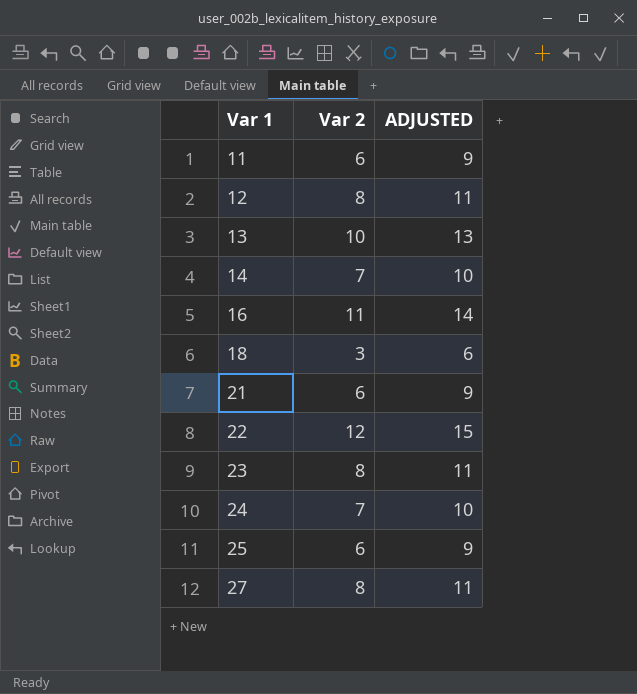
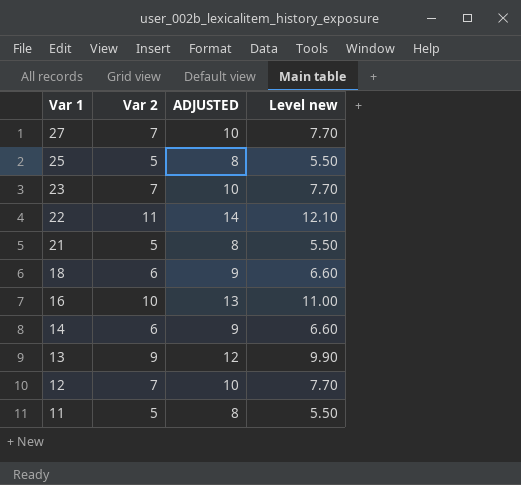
row order: Var 1 ascending -> Var 1 descending
column Level new | formula: none -> [Var 2] * 1.1
row 24: 7 | 10 -> none
27 | Var 2: 8 -> 7
27 | ADJUSTED: 11 -> 10
25 | Var 2: 6 -> 5
25 | ADJUSTED: 9 -> 8
23 | Var 2: 8 -> 7
23 | ADJUSTED: 11 -> 10
22 | Var 2: 12 -> 11
22 | ADJUSTED: 15 -> 14
21 | Var 2: 6 -> 5
21 | ADJUSTED: 9 -> 8
18 | Var 2: 3 -> 6
18 | ADJUSTED: 6 -> 9
16 | Var 2: 11 -> 10
16 | ADJUSTED: 14 -> 13
14 | Var 2: 7 -> 6
14 | ADJUSTED: 10 -> 9
13 | Var 2: 10 -> 9
13 | ADJUSTED: 13 -> 12
12 | Var 2: 8 -> 7
12 | ADJUSTED: 11 -> 10
11 | Var 2: 6 -> 5
11 | ADJUSTED: 9 -> 8

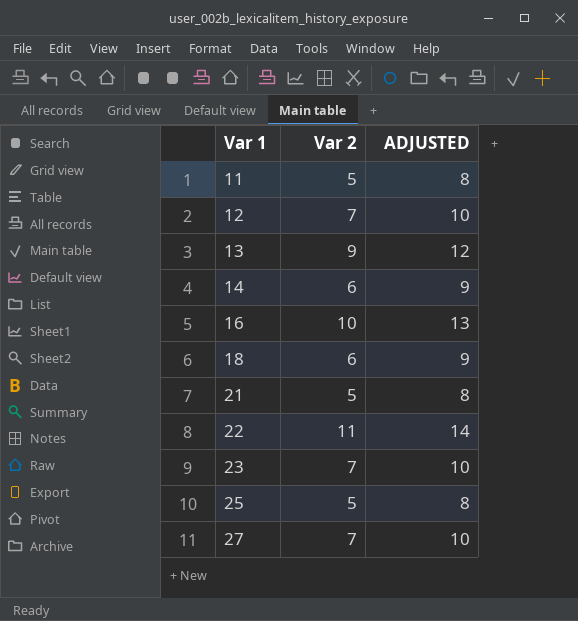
row order: Var 1 descending -> Var 1 ascending
column Level new | formula: [Var 2] * 1.1 -> none

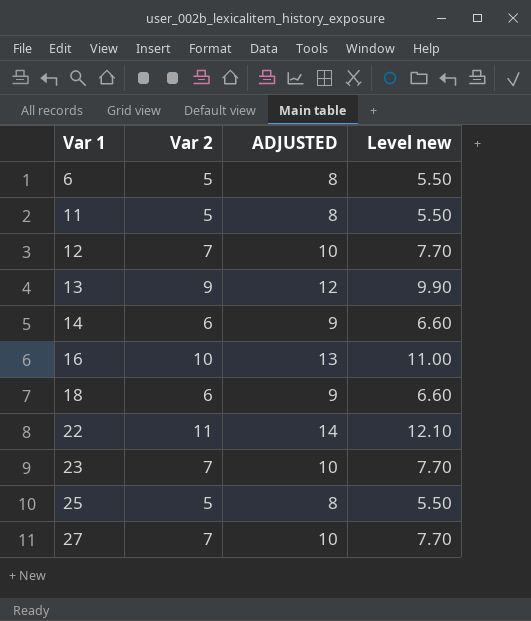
column Level new | formula: none -> [Var 2] * 1.1
row 21: 5 | 8 -> none
row 6: none -> 5 | 8 | 5.50

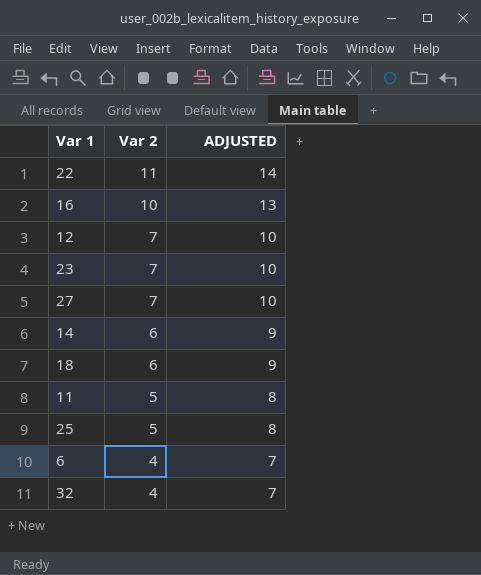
row order: Var 1 ascending -> Var 2 descending
column Level new | formula: [Var 2] * 1.1 -> none
row 13: 9 | 12 | 9.90 -> none
6 | Var 2: 5 -> 4
6 | ADJUSTED: 8 -> 7
row 32: none -> 4 | 7

